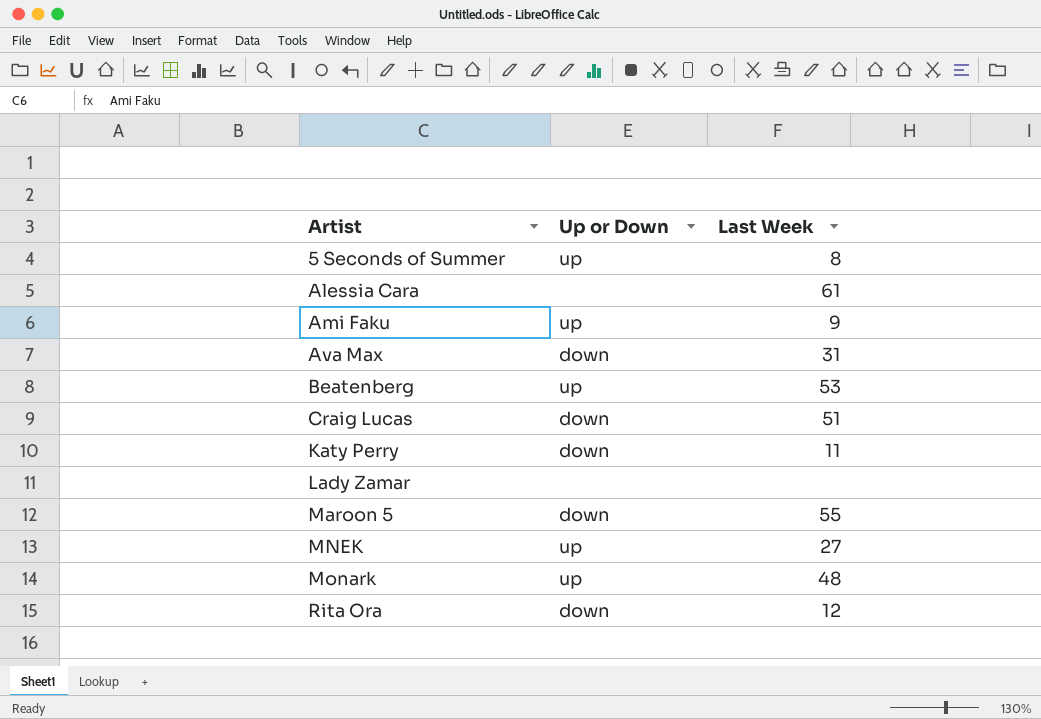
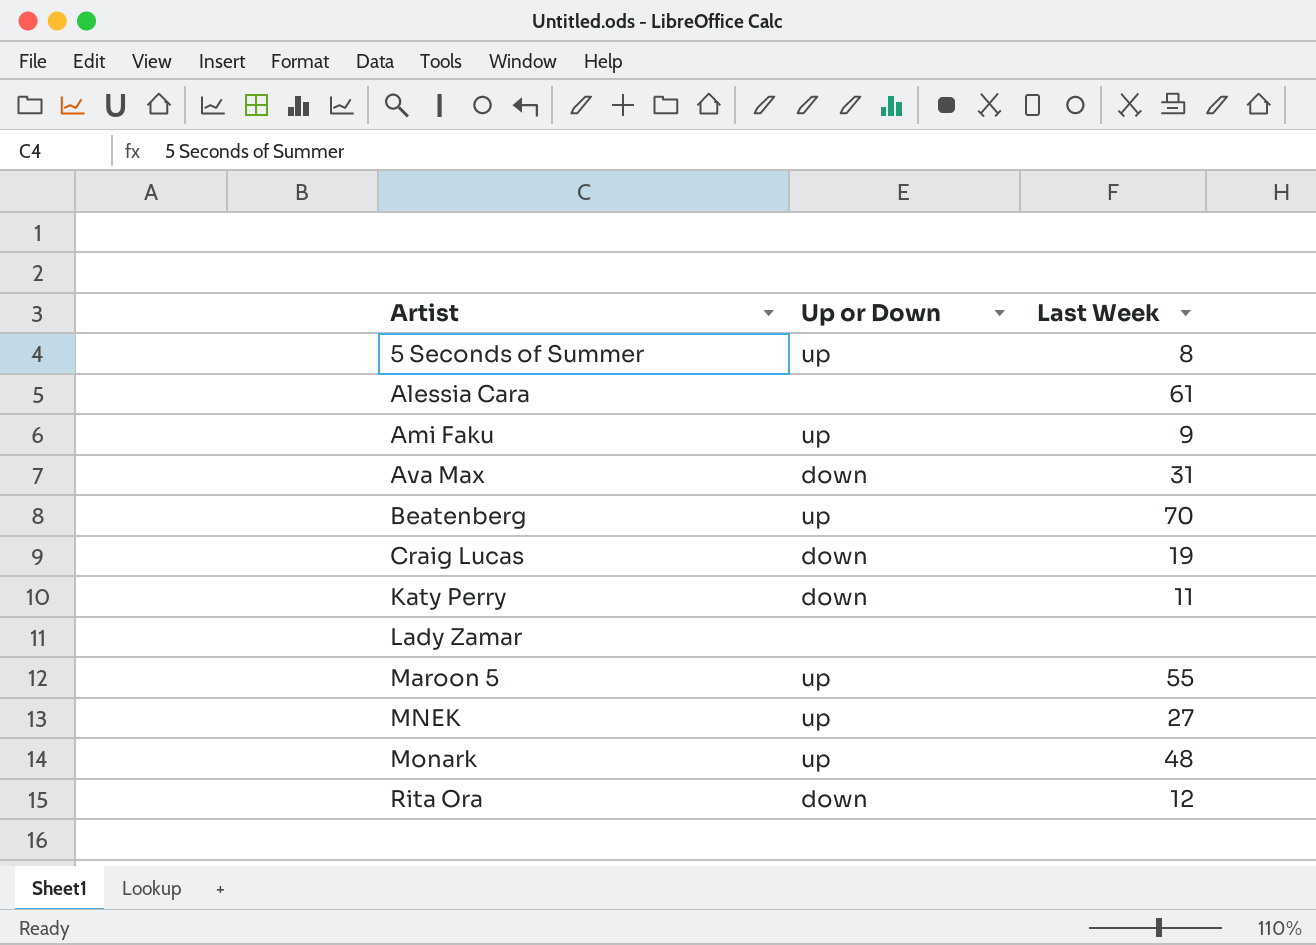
Beatenberg | Last Week: 53 -> 70
Craig Lucas | Last Week: 51 -> 19
Maroon 5 | Up or Down: down -> up

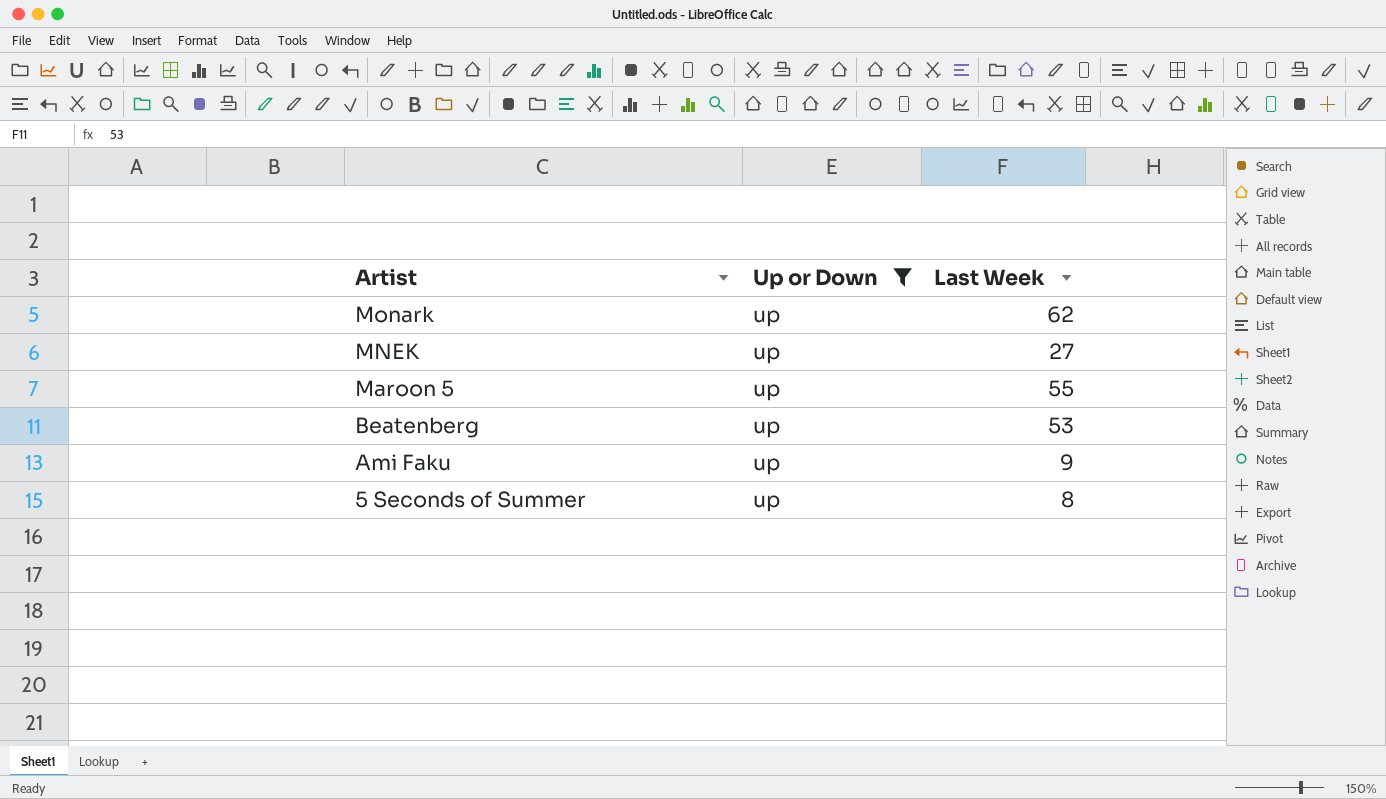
filter: none -> Up or Down = up
row order: Artist ascending -> Artist descending
Monark | Last Week: 48 -> 62
Beatenberg | Last Week: 70 -> 53

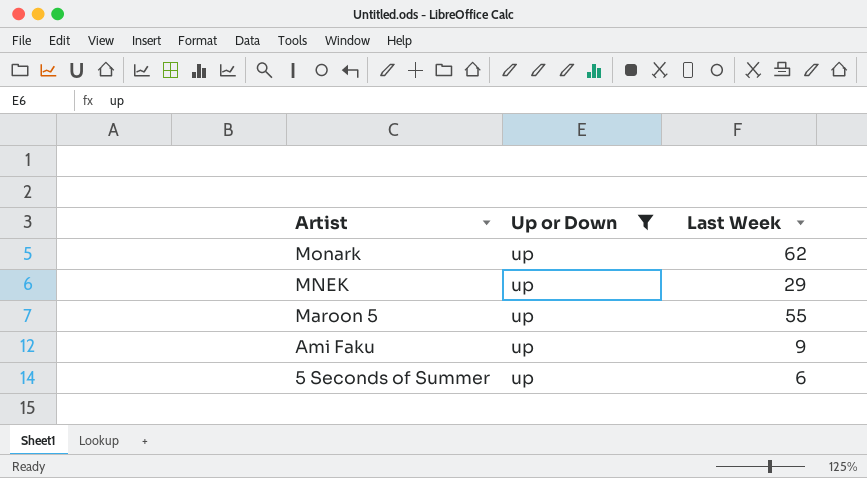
row Beatenberg: up | 53 -> none
MNEK | Last Week: 27 -> 29
5 Seconds of Summer | Last Week: 8 -> 6

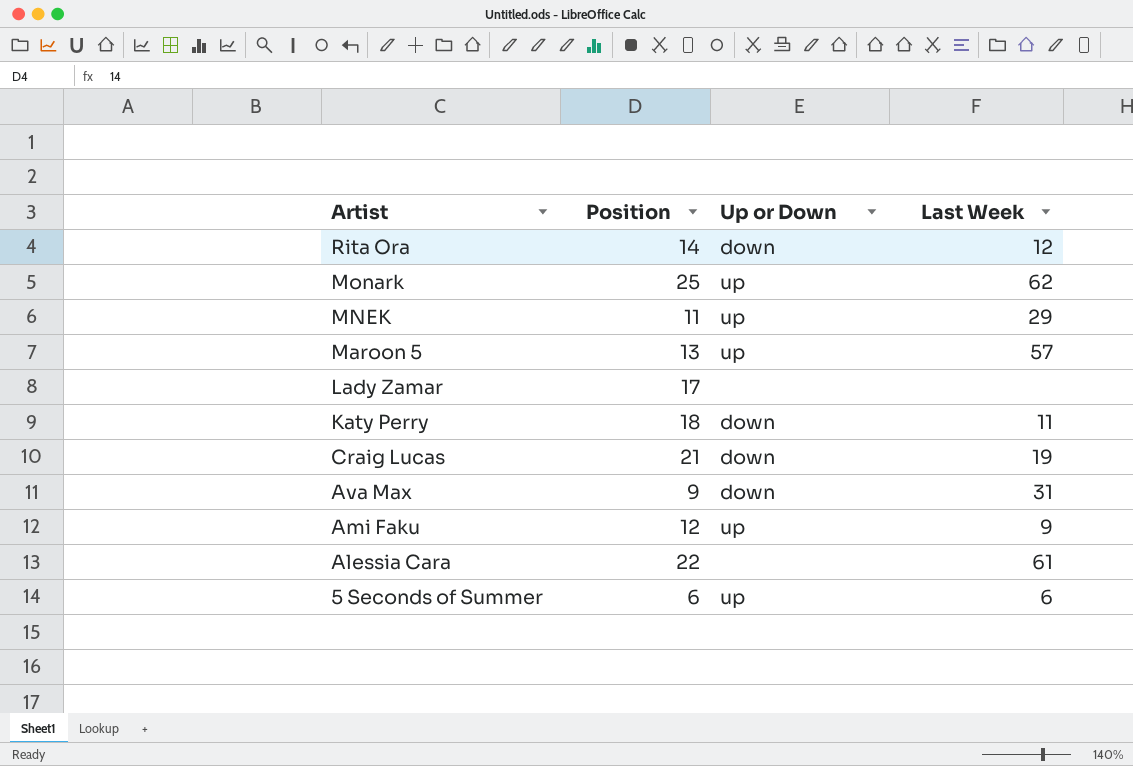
filter: Up or Down = up -> none
column Position | position: none -> 2
Maroon 5 | Last Week: 55 -> 57

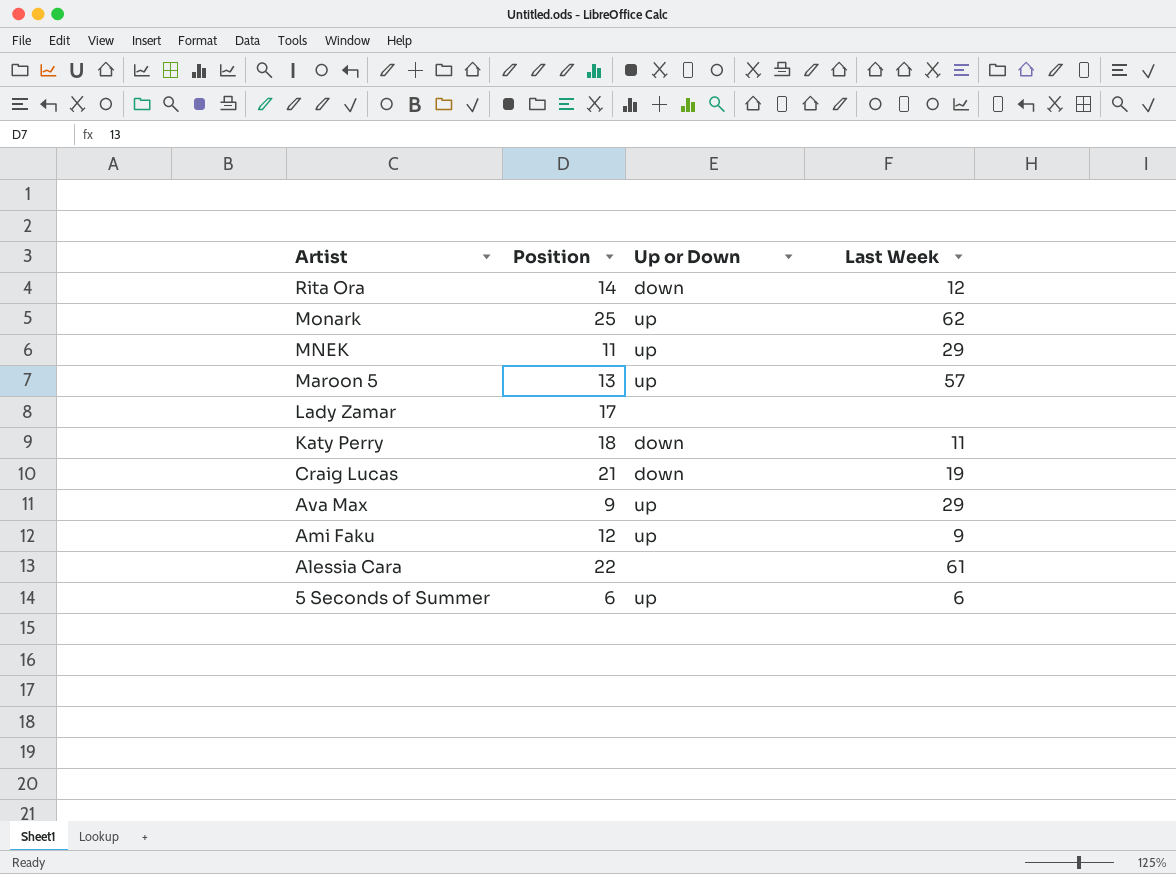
Ava Max | Up or Down: down -> up
Ava Max | Last Week: 31 -> 29

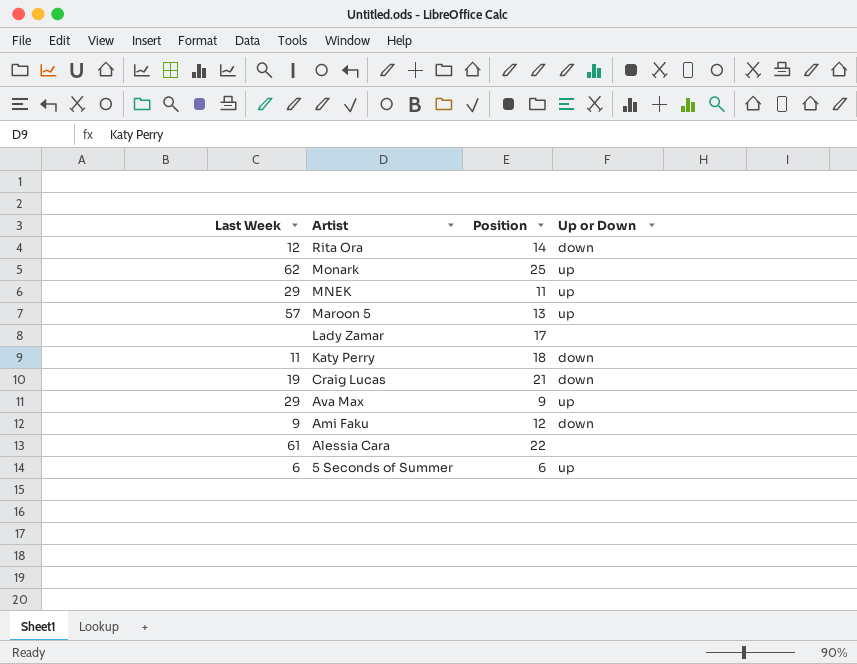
column Last Week | position: 4 -> 1
Ami Faku | Up or Down: up -> down

